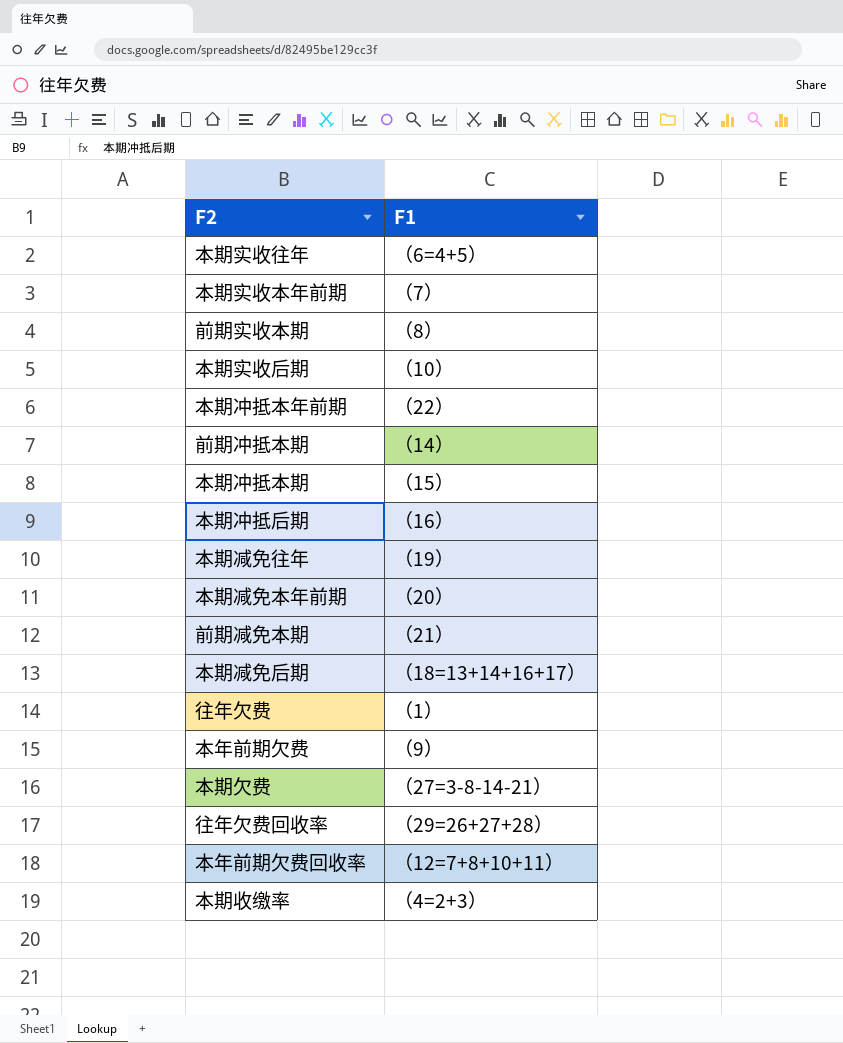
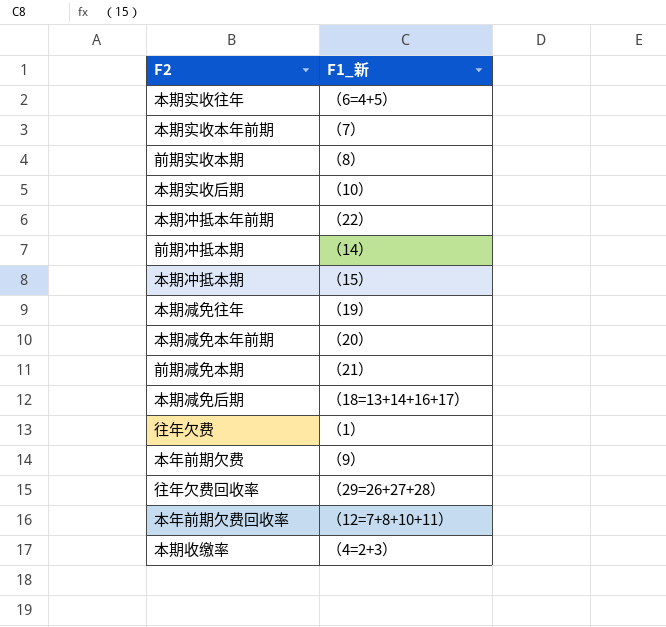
column name: F1 -> F1_新
row 本期冲抵后期: （16） -> none
row 本期欠费: （27=3-8-14-21） -> none

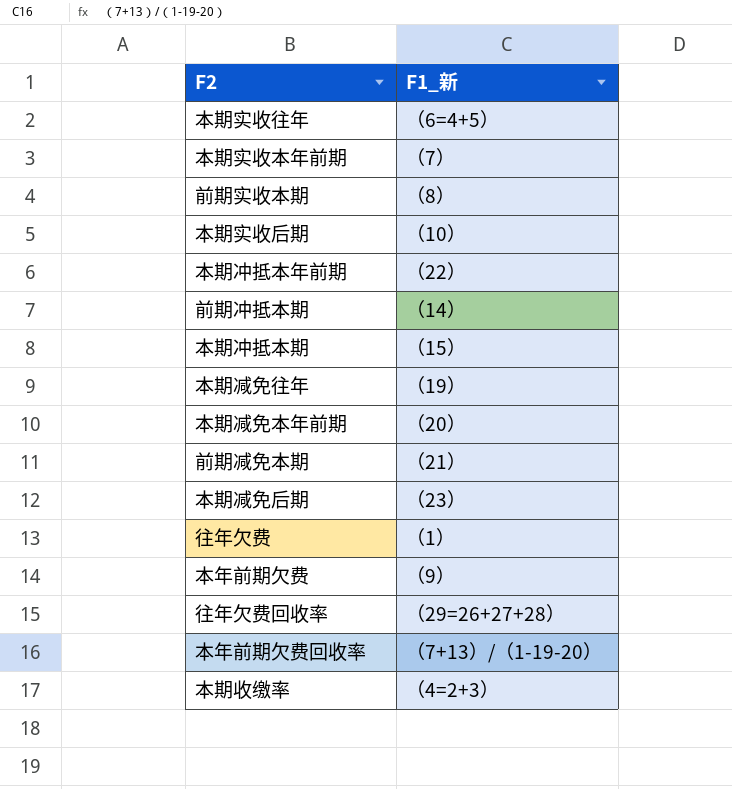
本期减免后期 | F1_新: （18=13+14+16+17） -> （23）
本年前期欠费回收率 | F1_新: （12=7+8+10+11） -> （7+13）/（1-19-20）

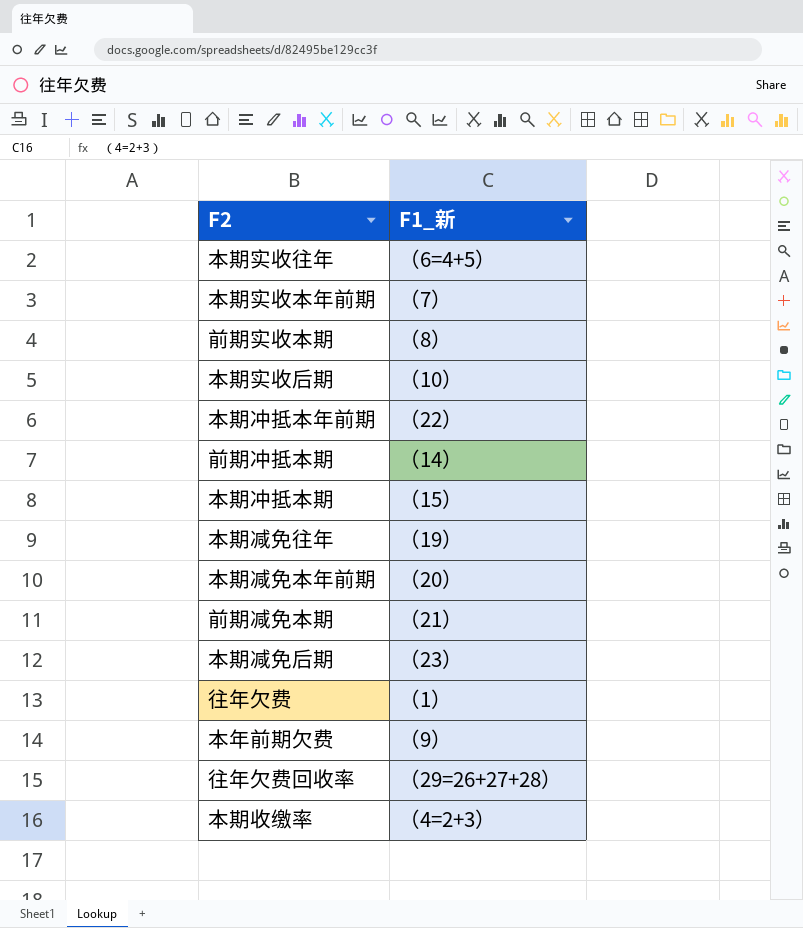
row 本年前期欠费回收率: （7+13）/（1-19-20） -> none

